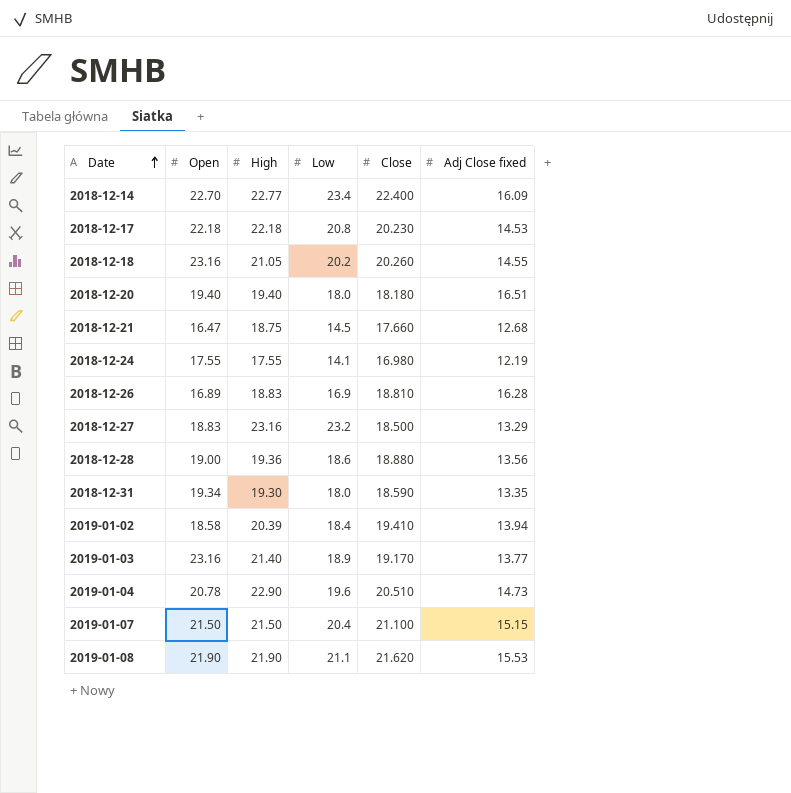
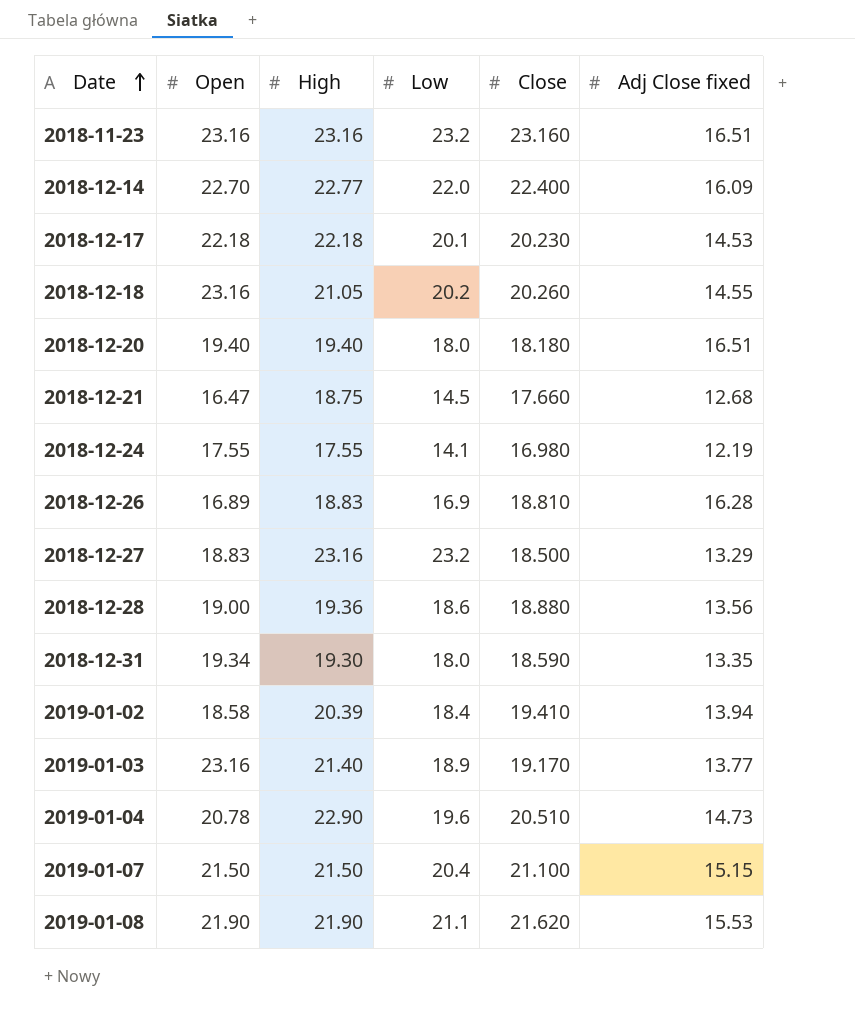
row 2018-11-23: none -> 23.16 | 23.16 | 23.2 | 23.160 | 16.51
2018-12-14 | Low: 23.4 -> 22.0
2018-12-17 | Low: 20.8 -> 20.1

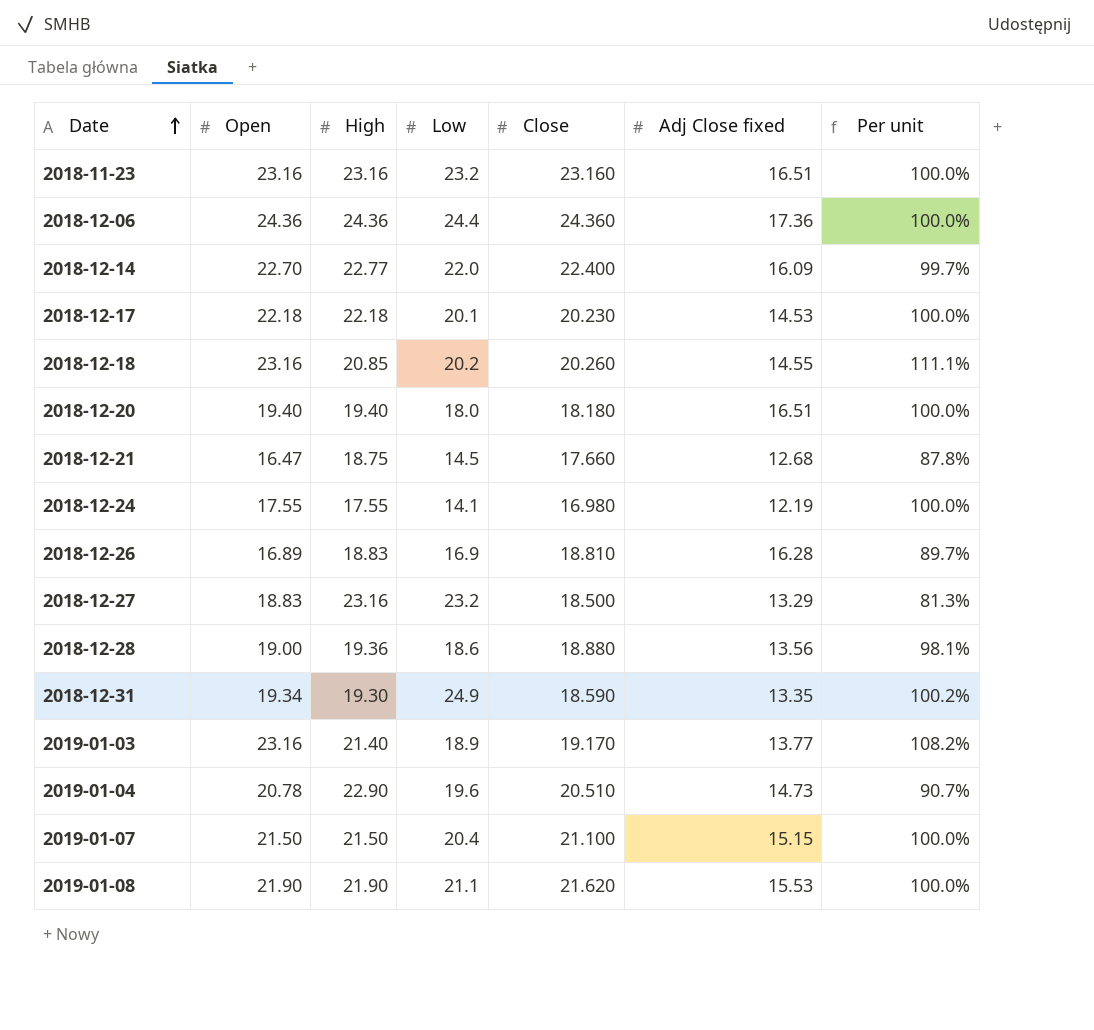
column Per unit | formula: none -> [Open] / [High]
row 2019-01-02: 18.58 | 20.39 | 18.4 | 19.410 | 13.94 -> none
row 2018-12-06: none -> 24.36 | 24.36 | 24.4 | 24.360 | 17.36 | 100.0%
2018-12-18 | High: 21.05 -> 20.85
2018-12-31 | Low: 18.0 -> 24.9

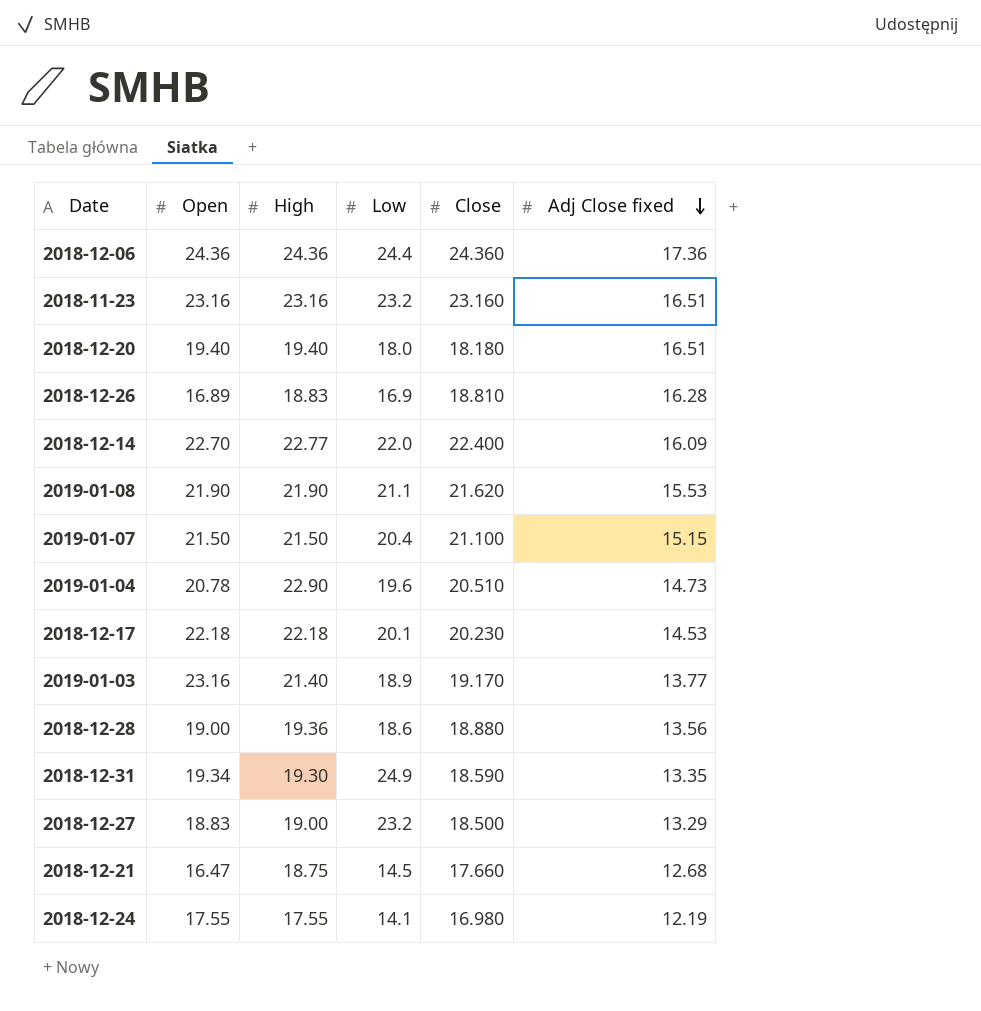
row order: Date ascending -> Adj Close fixed descending
column Per unit | formula: [Open] / [High] -> none
row 2018-12-18: 23.16 | 20.85 | 20.2 | 20.260 | 14.55 | 111.1% -> none
2018-12-27 | High: 23.16 -> 19.00

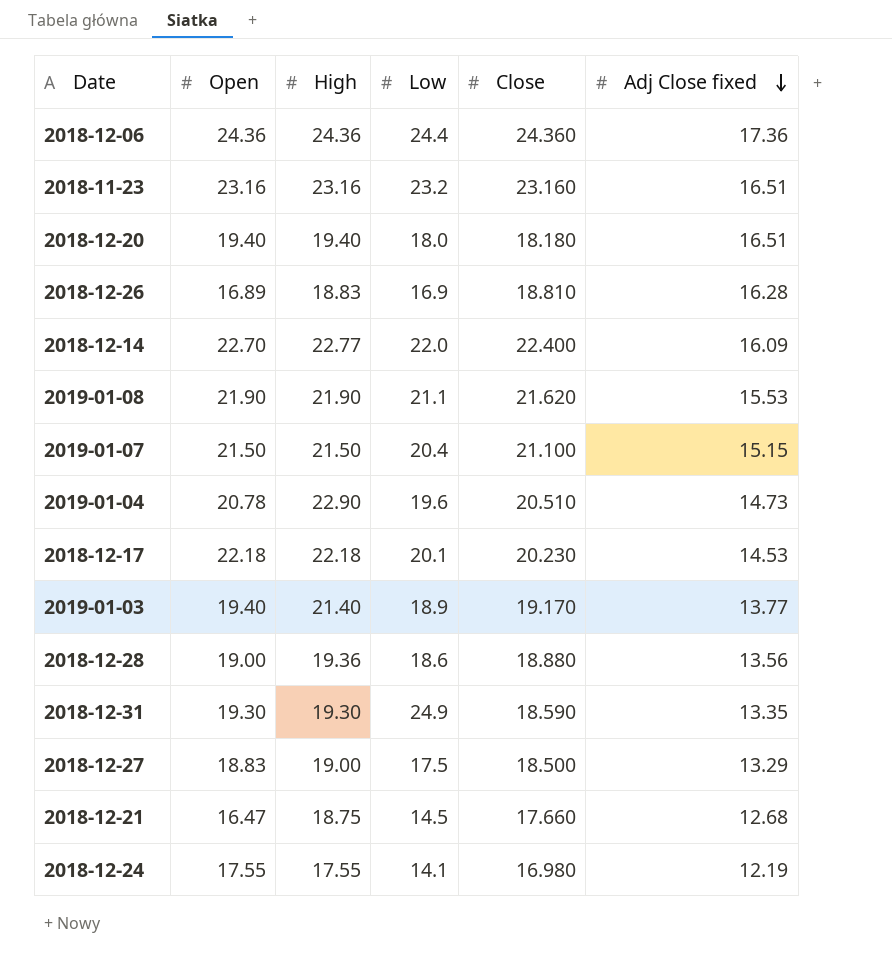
2019-01-03 | Open: 23.16 -> 19.40
2018-12-31 | Open: 19.34 -> 19.30
2018-12-27 | Low: 23.2 -> 17.5

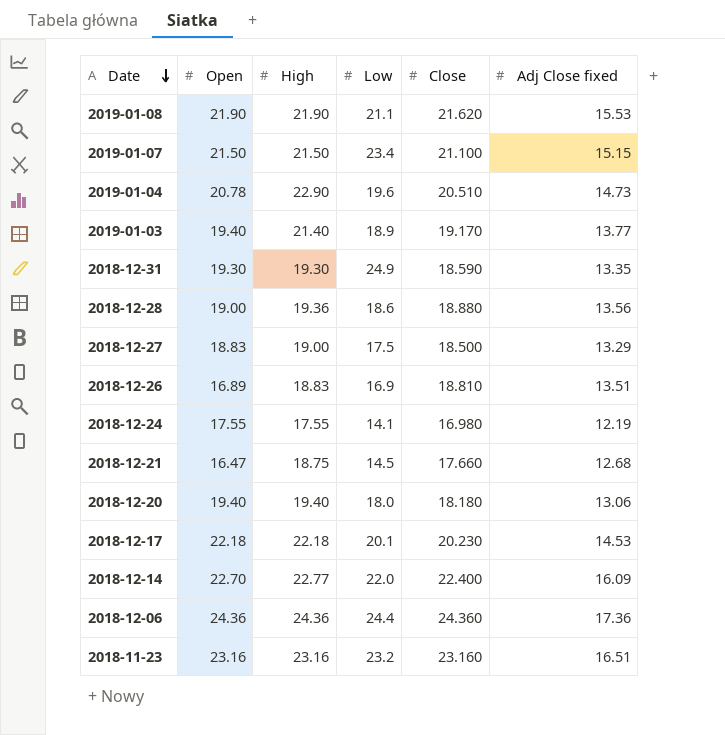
row order: Adj Close fixed descending -> Date descending
2019-01-07 | Low: 20.4 -> 23.4
2018-12-26 | Adj Close fixed: 16.28 -> 13.51
2018-12-20 | Adj Close fixed: 16.51 -> 13.06

